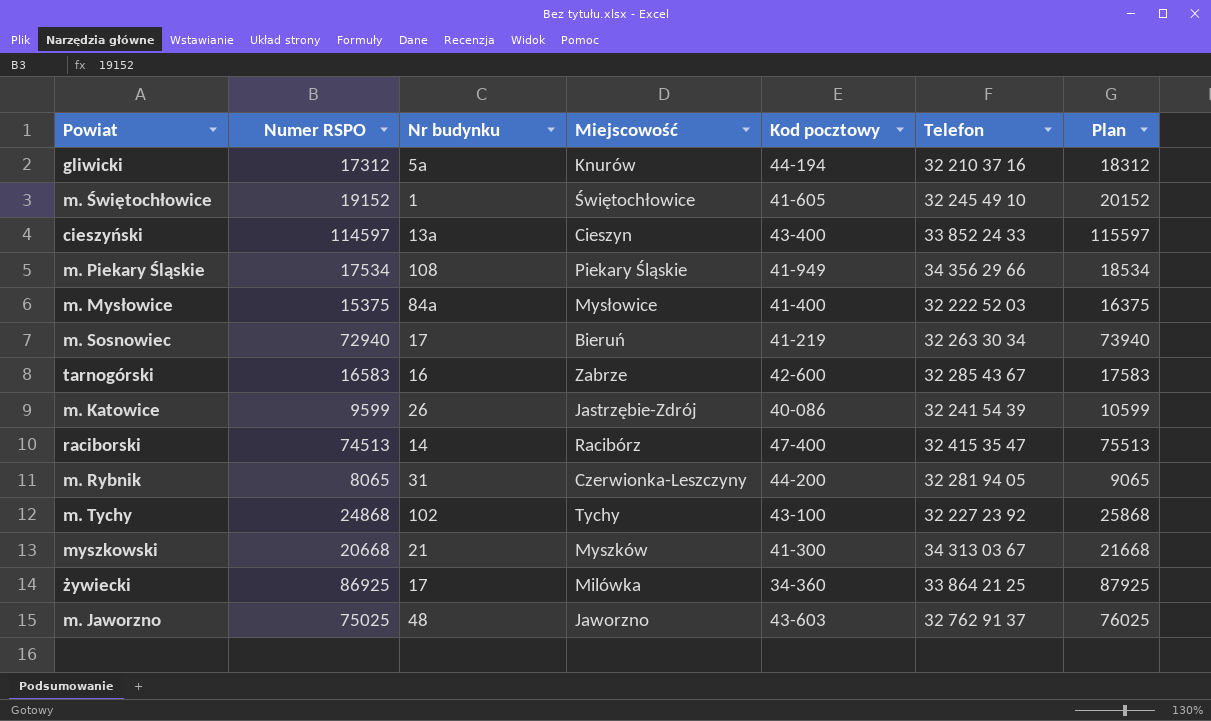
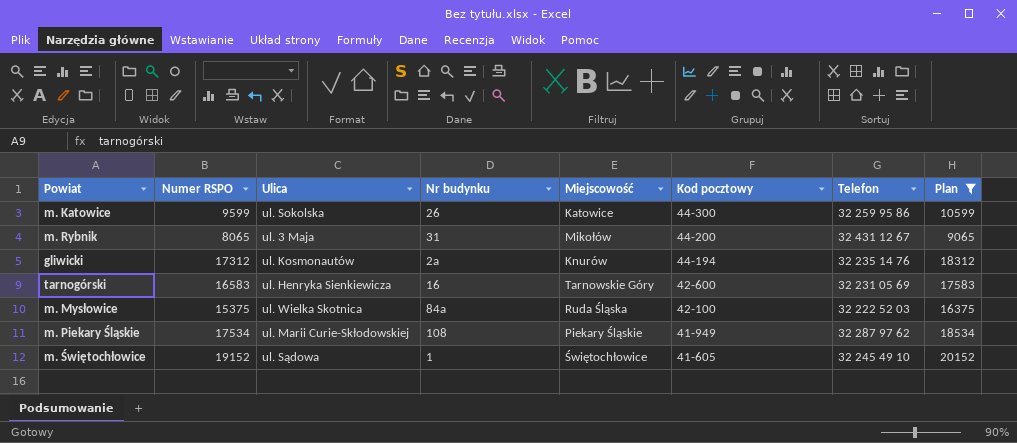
filter: none -> Plan <= 20152
row order: none -> Kod pocztowy descending
column Ulica | position: none -> 3
m. Katowice | Miejscowość: Jastrzębie-Zdrój -> Katowice
m. Katowice | Kod pocztowy: 40-086 -> 44-300
m. Katowice | Telefon: 32 241 54 39 -> 32 259 95 86
m. Rybnik | Miejscowość: Czerwionka-Leszczyny -> Mikołów
m. Rybnik | Telefon: 32 281 94 05 -> 32 431 12 67
gliwicki | Nr budynku: 5a -> 2a
gliwicki | Telefon: 32 210 37 16 -> 32 235 14 76
tarnogórski | Miejscowość: Zabrze -> Tarnowskie Góry
tarnogórski | Telefon: 32 285 43 67 -> 32 231 05 69
m. Mysłowice | Miejscowość: Mysłowice -> Ruda Śląska
m. Mysłowice | Kod pocztowy: 41-400 -> 42-100
m. Piekary Śląskie | Telefon: 34 356 29 66 -> 32 287 97 62

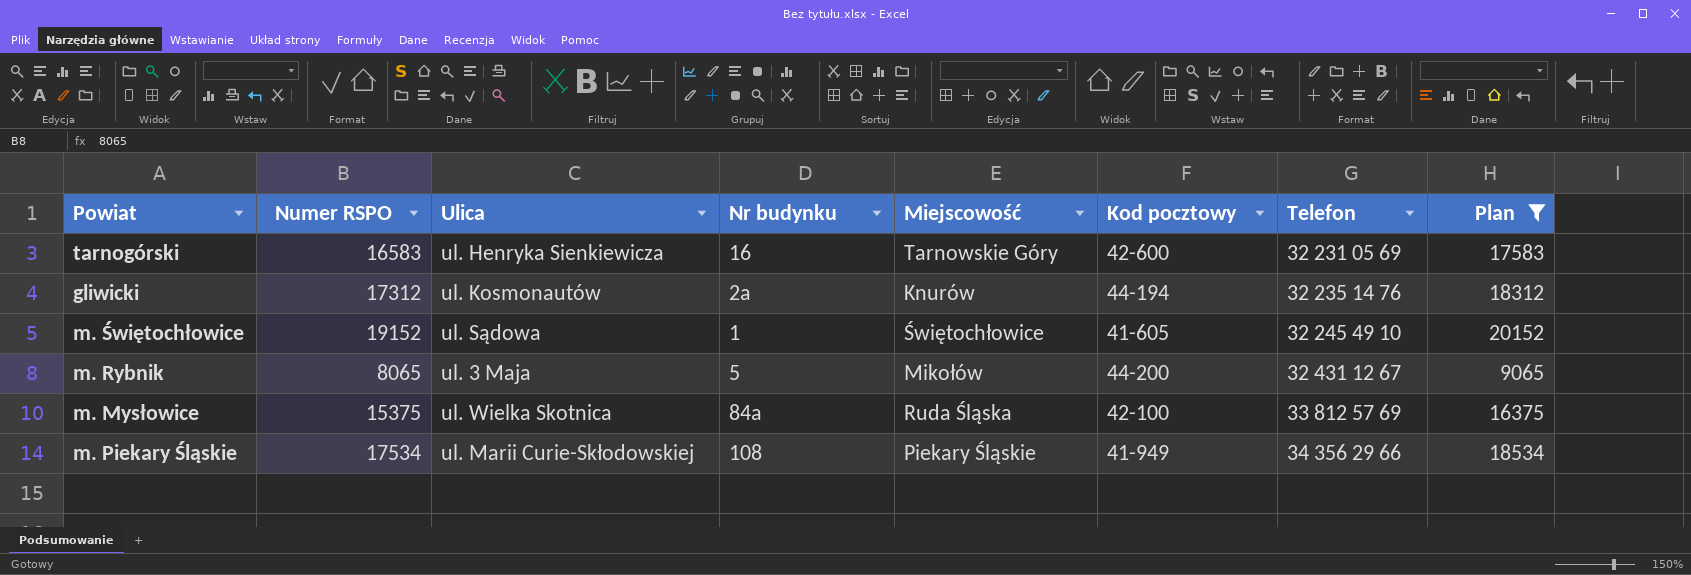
row order: Kod pocztowy descending -> Telefon ascending
row m. Katowice: 9599 | ul. Sokolska | 26 | Katowice | 44-300 | 32 259 95 86 | 10599 -> none
m. Rybnik | Nr budynku: 31 -> 5
m. Mysłowice | Telefon: 32 222 52 03 -> 33 812 57 69
m. Piekary Śląskie | Telefon: 32 287 97 62 -> 34 356 29 66

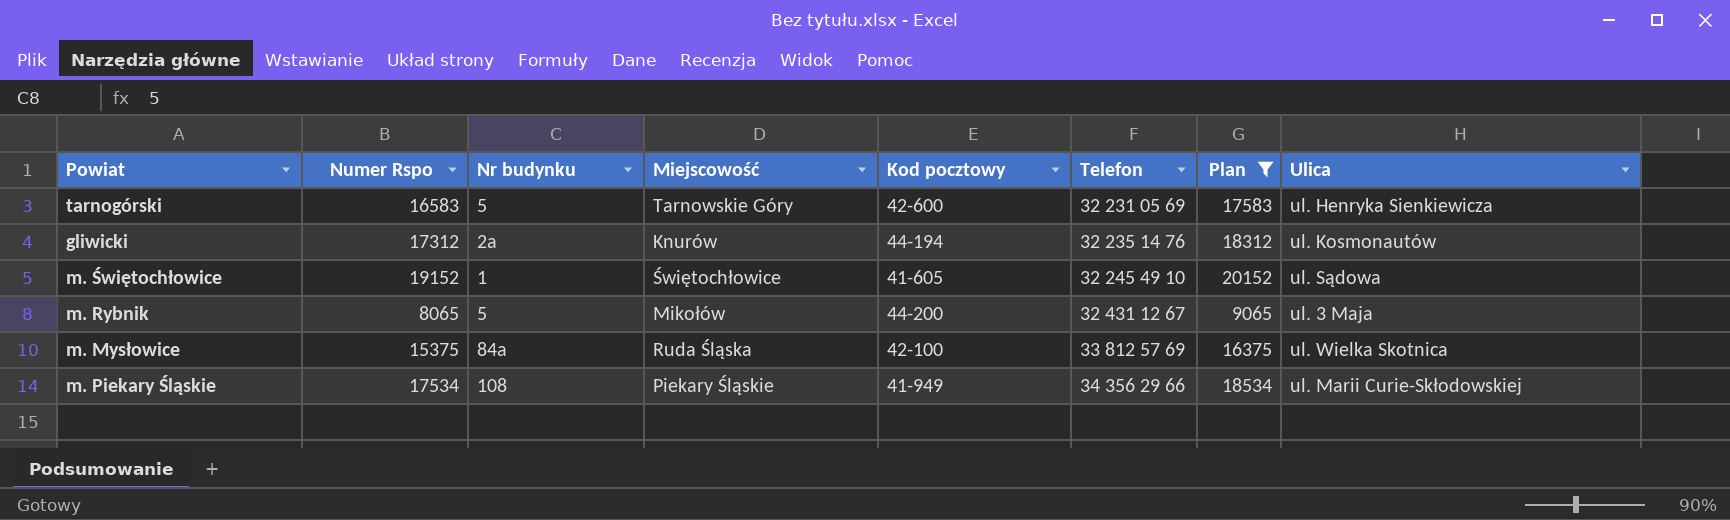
column name: Numer RSPO -> Numer Rspo
column Ulica | position: 3 -> 8
tarnogórski | Nr budynku: 16 -> 5

